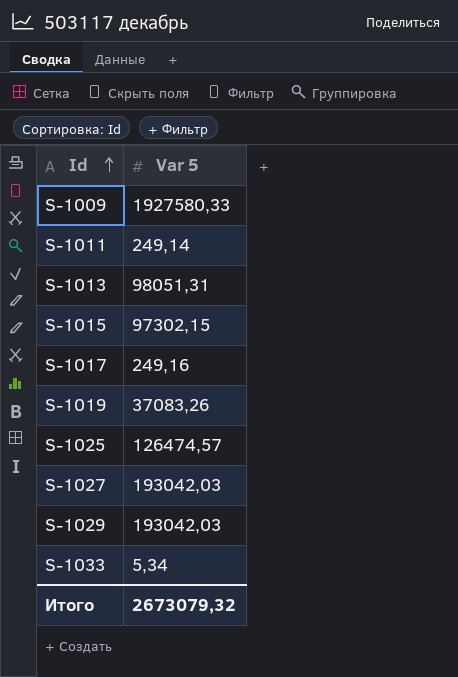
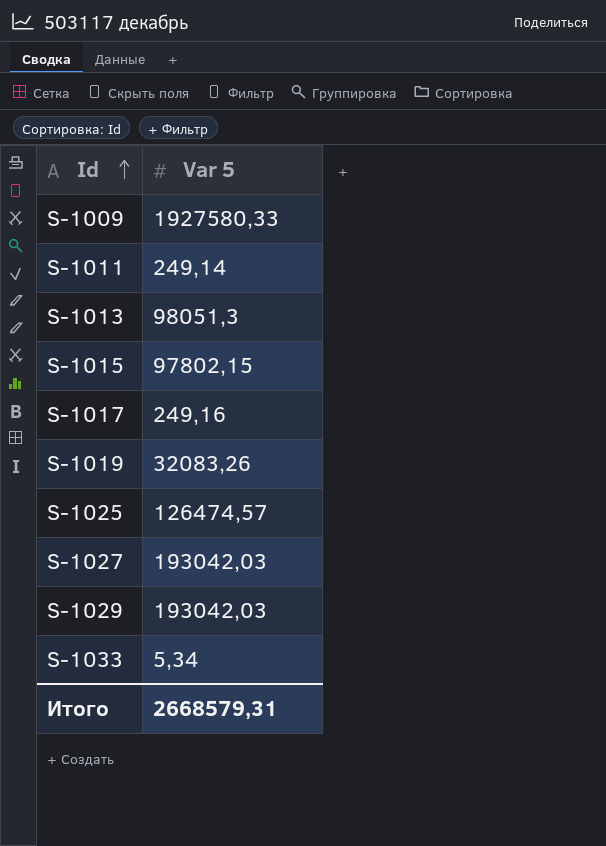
S-1013 | Var 5: 98051,31 -> 98051,3
S-1015 | Var 5: 97302,15 -> 97802,15
S-1019 | Var 5: 37083,26 -> 32083,26
Итого | Var 5: 2673079,32 -> 2668579,31

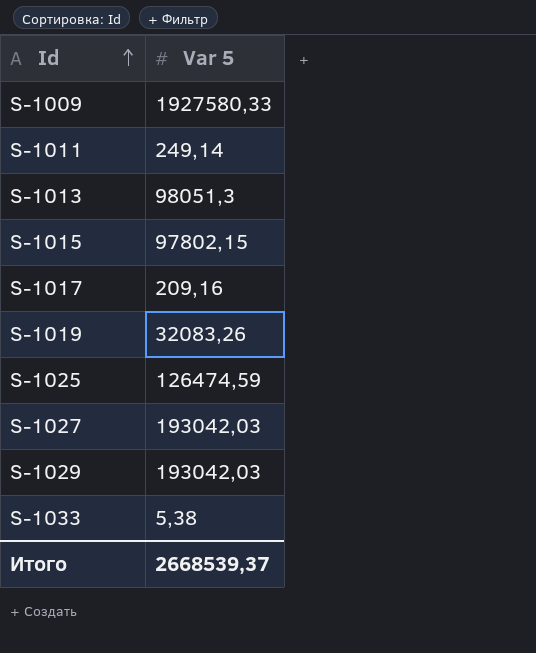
S-1017 | Var 5: 249,16 -> 209,16
S-1025 | Var 5: 126474,57 -> 126474,59
S-1033 | Var 5: 5,34 -> 5,38
Итого | Var 5: 2668579,31 -> 2668539,37

